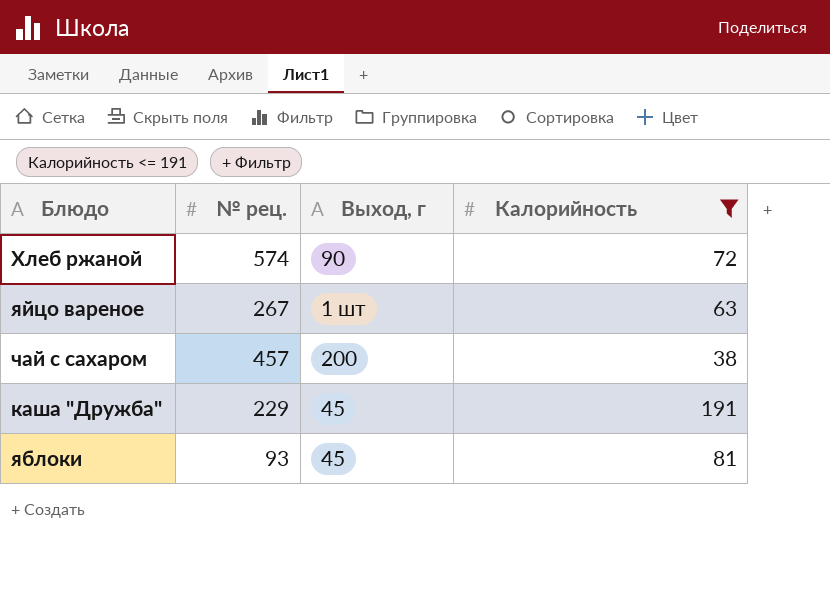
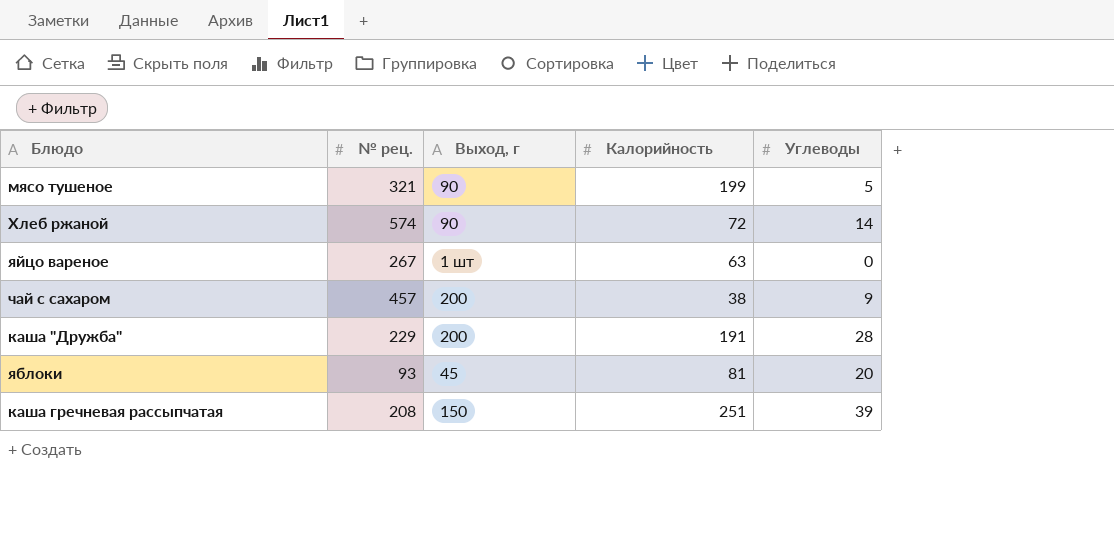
filter: Калорийность <= 191 -> none
column Углеводы | position: none -> 5
каша "Дружба" | Выход, г: 45 -> 200

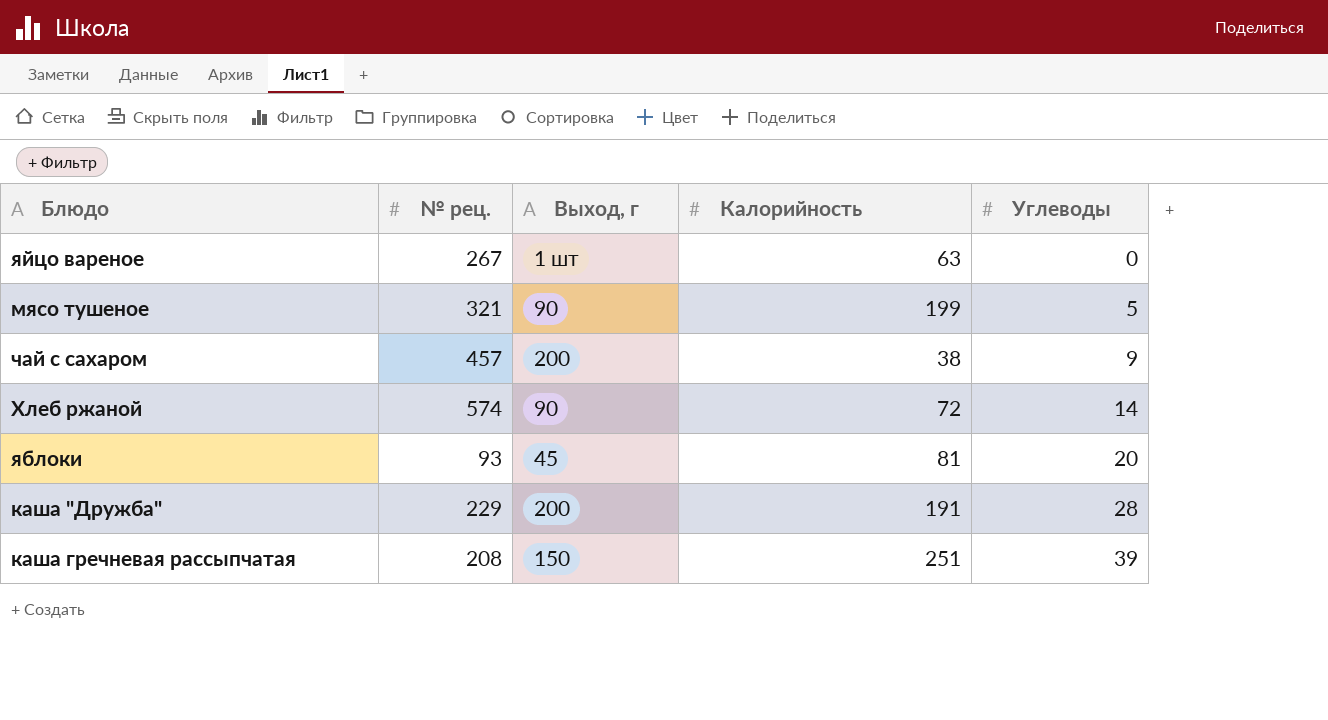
row order: none -> Углеводы ascending

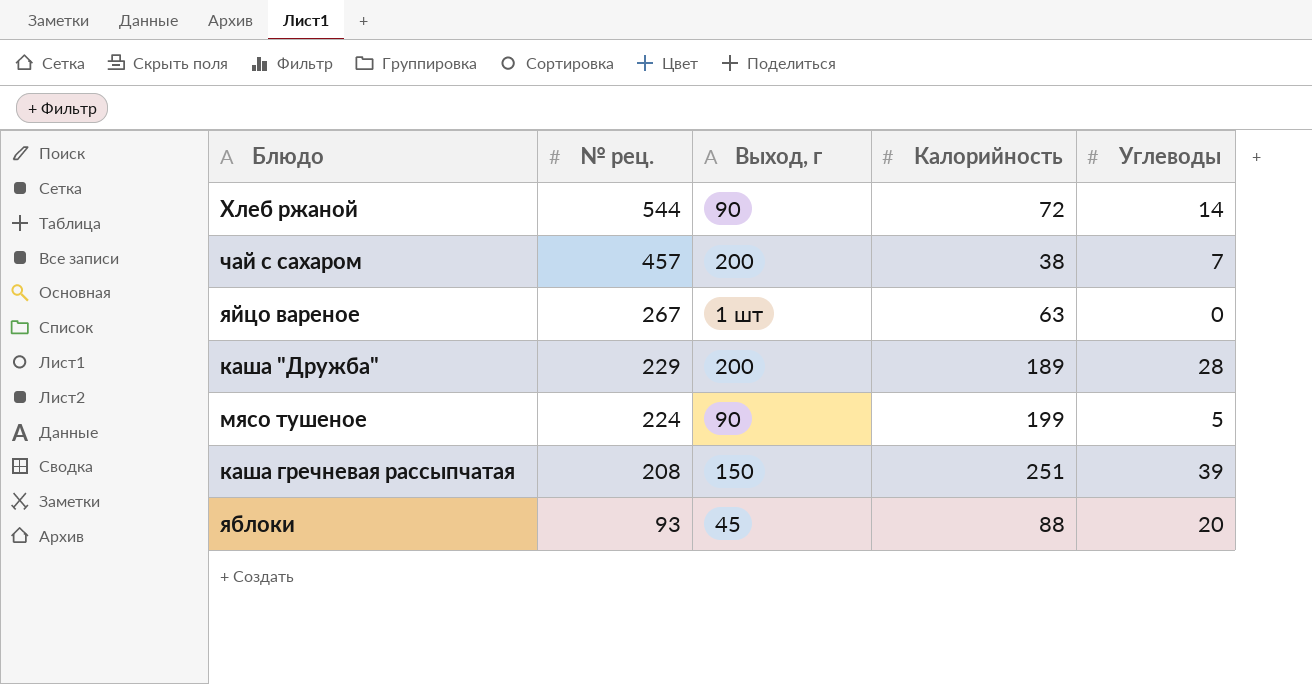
row order: Углеводы ascending -> № рец. descending
Хлеб ржаной | № рец.: 574 -> 544
чай с сахаром | Углеводы: 9 -> 7
каша "Дружба" | Калорийность: 191 -> 189
мясо тушеное | № рец.: 321 -> 224
яблоки | Калорийность: 81 -> 88

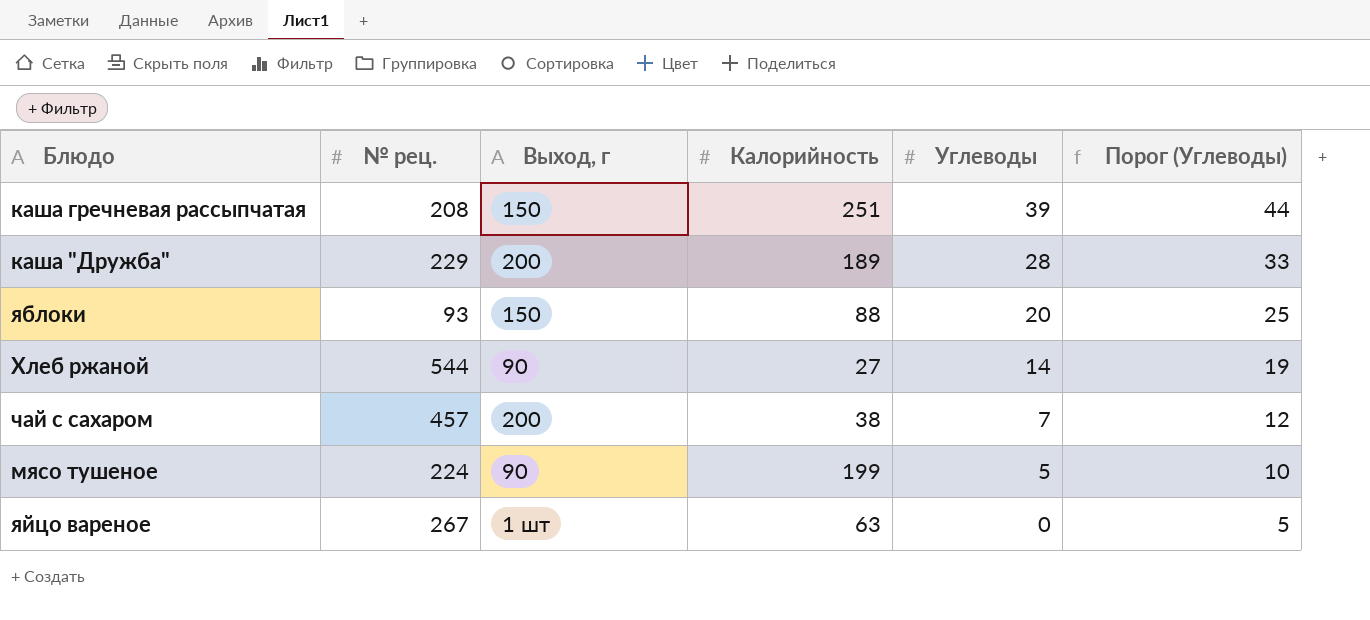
row order: № рец. descending -> Углеводы descending
column Порог (Углеводы) | formula: none -> [Углеводы] + 5
яблоки | Выход, г: 45 -> 150
Хлеб ржаной | Калорийность: 72 -> 27

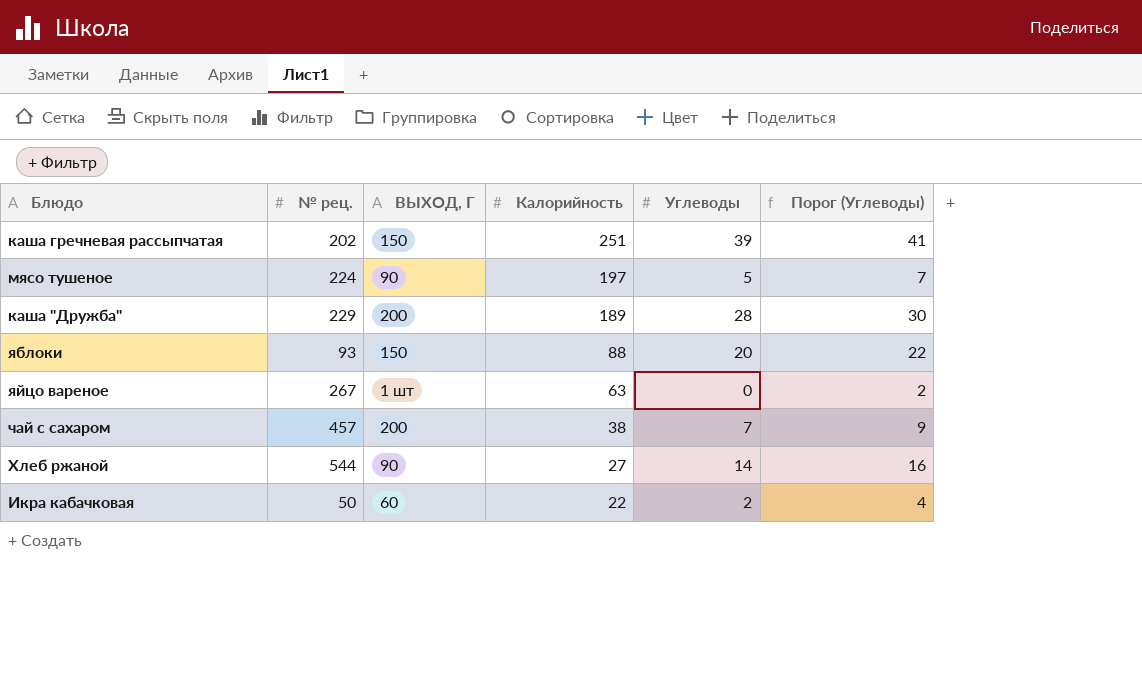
row order: Углеводы descending -> Калорийность descending
column name: Выход, г -> ВЫХОД, Г
column Порог (Углеводы) | formula: [Углеводы] + 5 -> [Углеводы] + 2
каша гречневая рассыпчатая | № рец.: 208 -> 202
мясо тушеное | Калорийность: 199 -> 197
row Икра кабачковая: none -> 50 | 60 | 22 | 2 | 4

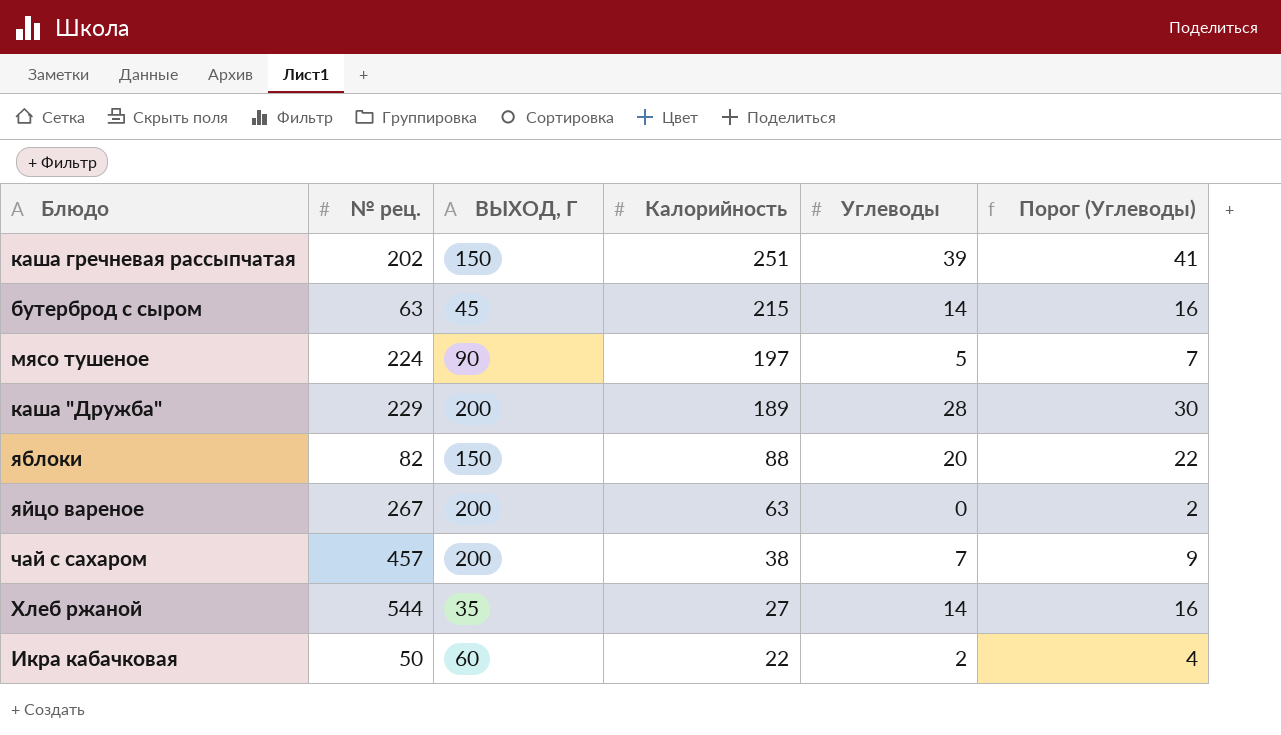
row бутерброд с сыром: none -> 63 | 45 | 215 | 14 | 16
яблоки | № рец.: 93 -> 82
яйцо вареное | ВЫХОД, Г: 1 шт -> 200
Хлеб ржаной | ВЫХОД, Г: 90 -> 35

